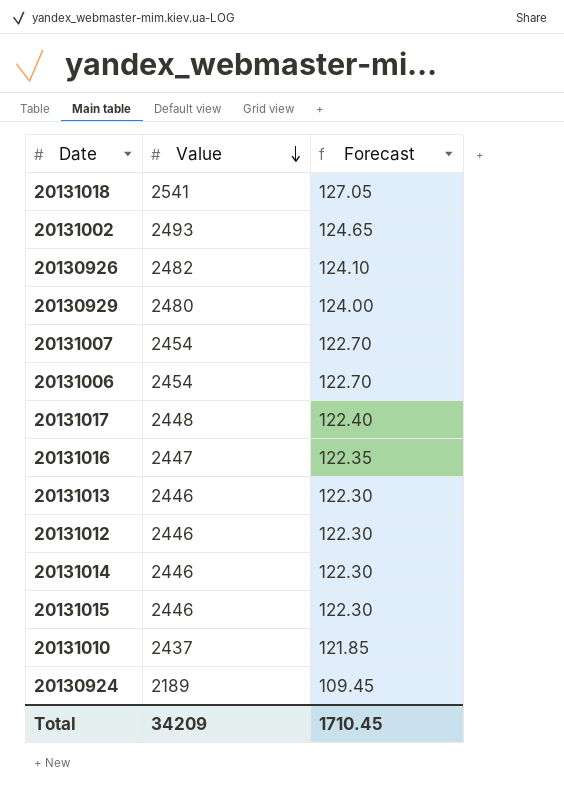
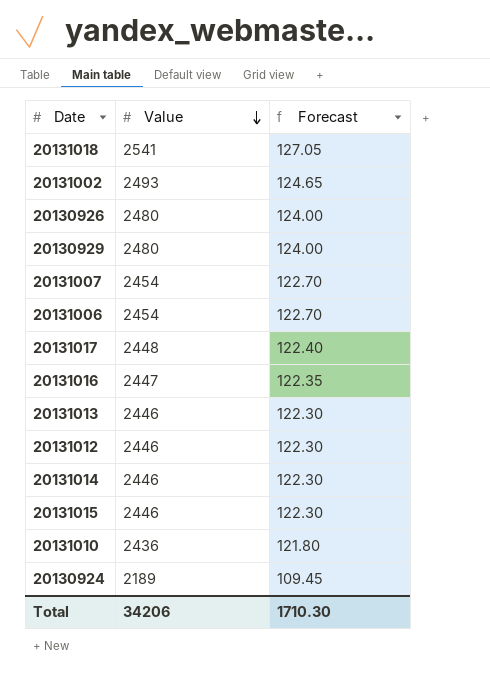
20130926 | Value: 2482 -> 2480
20130926 | Forecast: 124.10 -> 124.00
20131010 | Value: 2437 -> 2436
20131010 | Forecast: 121.85 -> 121.80
Total | Value: 34209 -> 34206
Total | Forecast: 1710.45 -> 1710.30

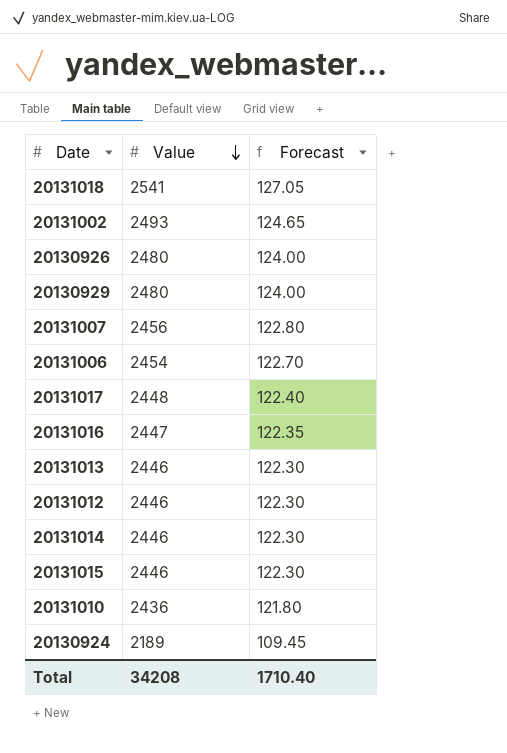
20131007 | Value: 2454 -> 2456
20131007 | Forecast: 122.70 -> 122.80
Total | Value: 34206 -> 34208
Total | Forecast: 1710.30 -> 1710.40

